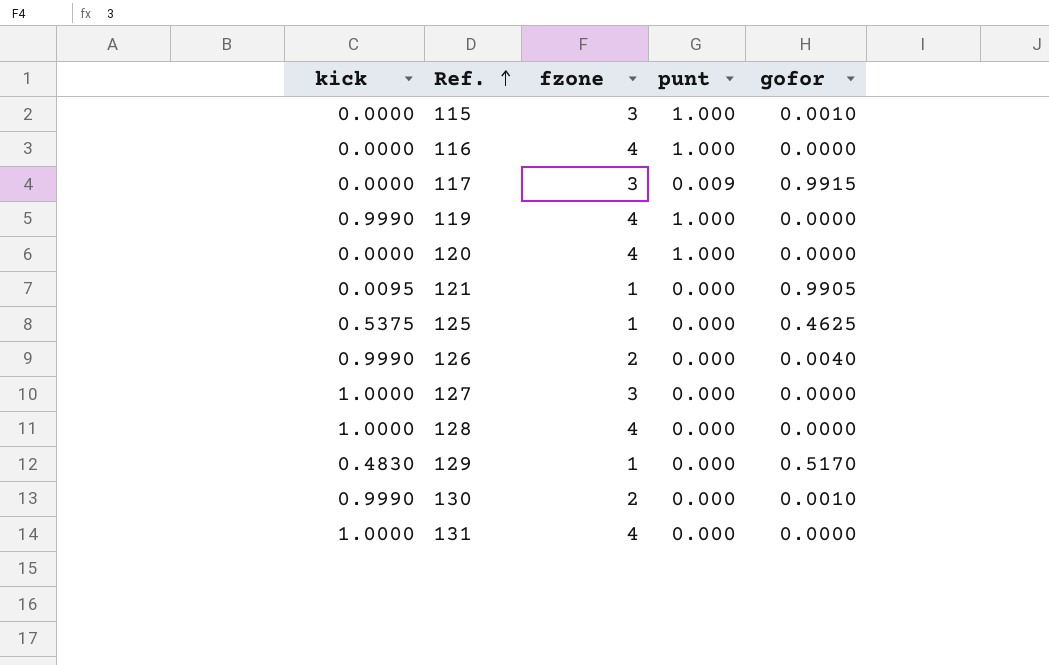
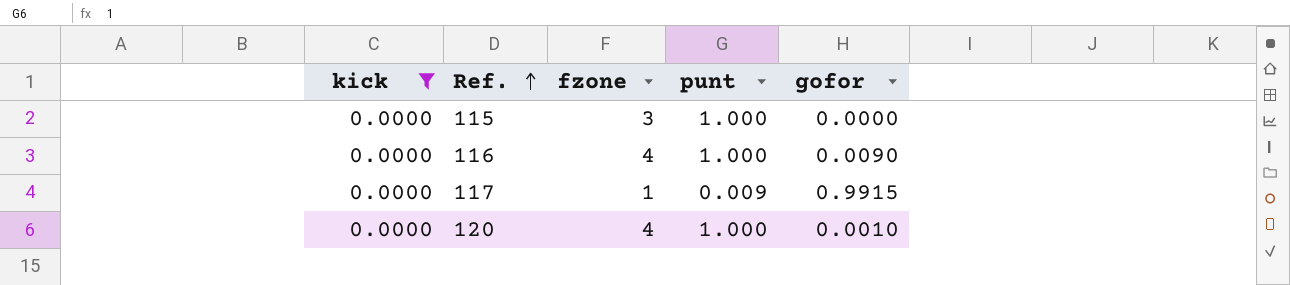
filter: none -> kick = 0.0000
115 | gofor: 0.0010 -> 0.0000
116 | gofor: 0.0000 -> 0.0090
117 | fzone: 3 -> 1
120 | gofor: 0.0000 -> 0.0010

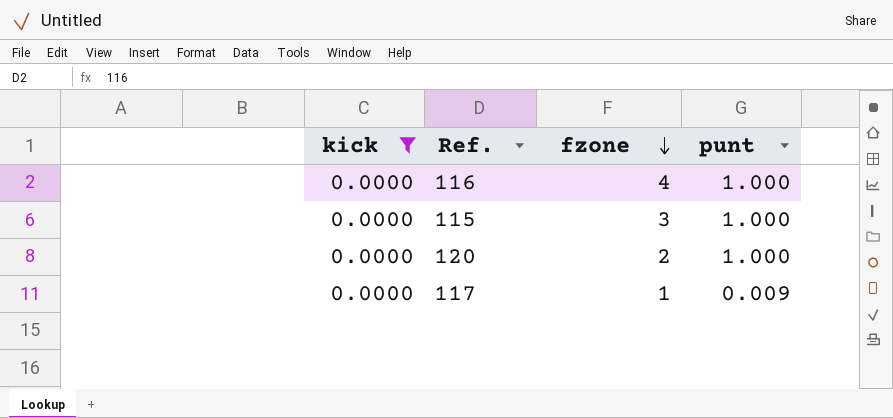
row order: Ref. ascending -> fzone descending
column gofor | position: 5 -> none
120 | fzone: 4 -> 2

